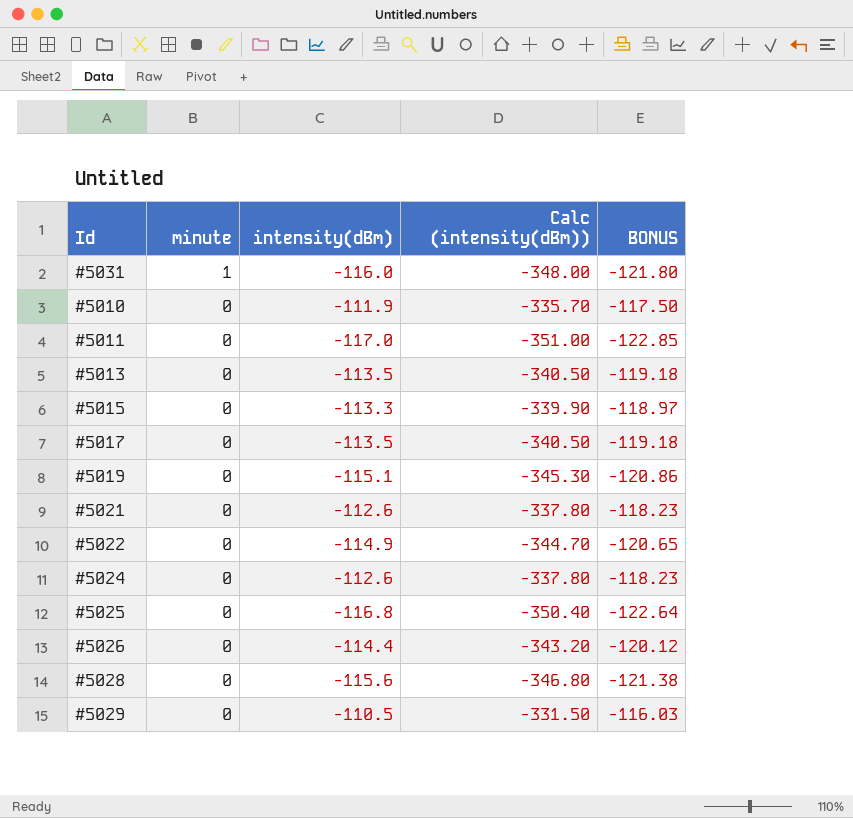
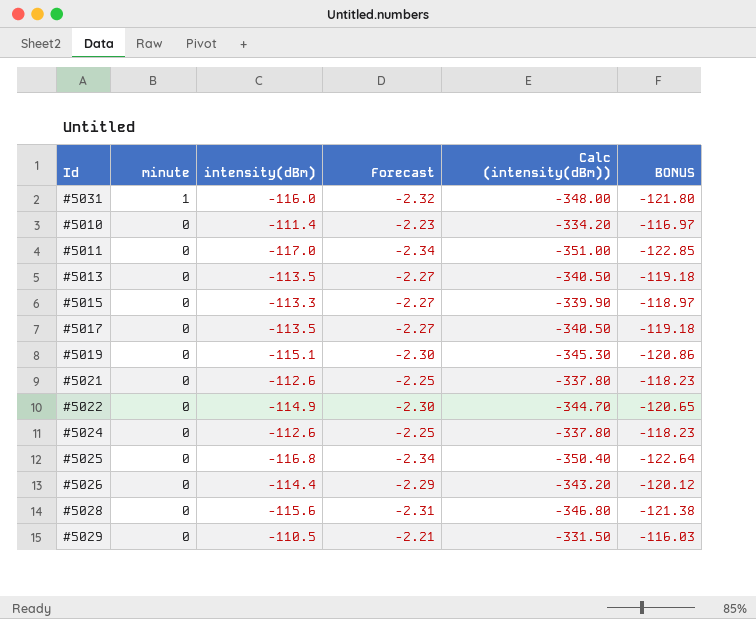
column Forecast | formula: none -> [intensity(dBm)] * 0.02
#5010 | intensity(dBm): -111.9 -> -111.4
#5010 | Calc (intensity(dBm)): -335.70 -> -334.20
#5010 | BONUS: -117.50 -> -116.97

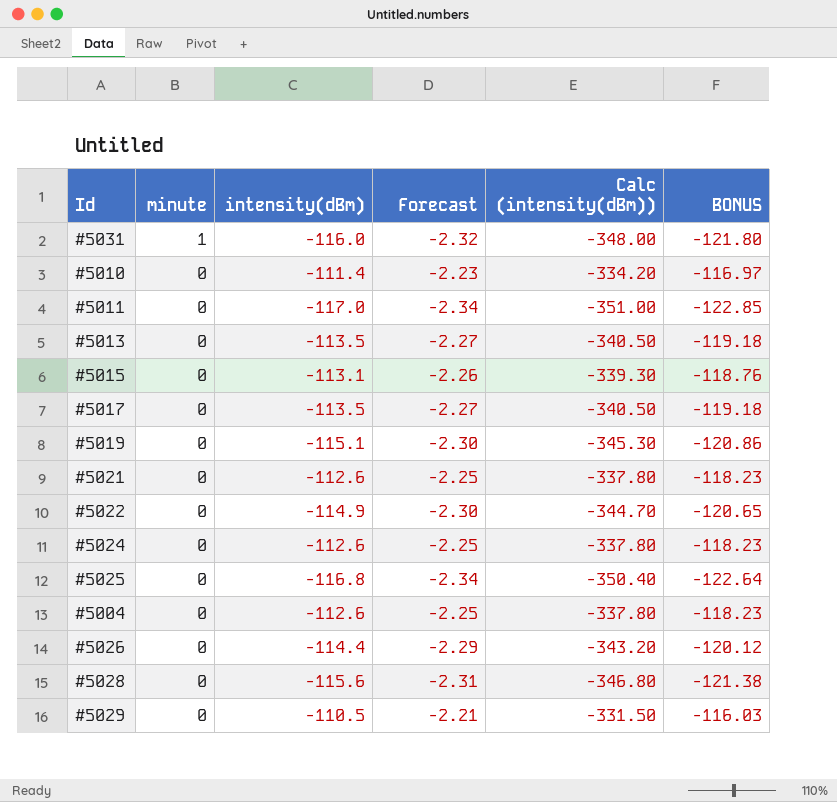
#5015 | intensity(dBm): -113.3 -> -113.1
#5015 | Forecast: -2.27 -> -2.26
#5015 | Calc (intensity(dBm)): -339.90 -> -339.30
#5015 | BONUS: -118.97 -> -118.76
row #5004: none -> 0 | -112.6 | -2.25 | -337.80 | -118.23

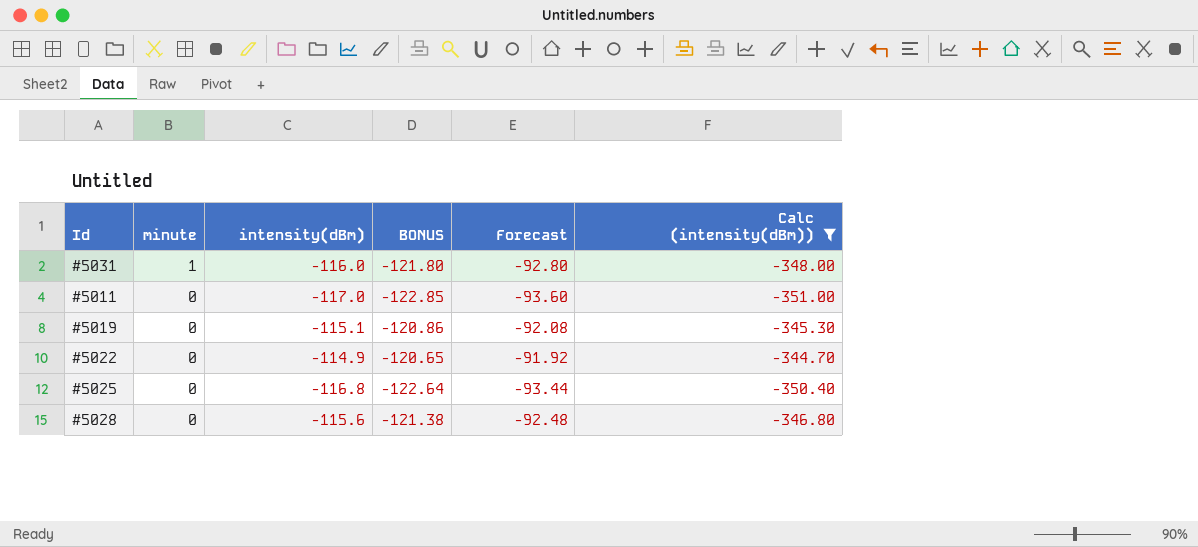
filter: none -> Calc (intensity(dBm)) <= -344.70
column BONUS | position: 6 -> 4
column Forecast | formula: [intensity(dBm)] * 0.02 -> [intensity(dBm)] * 0.8

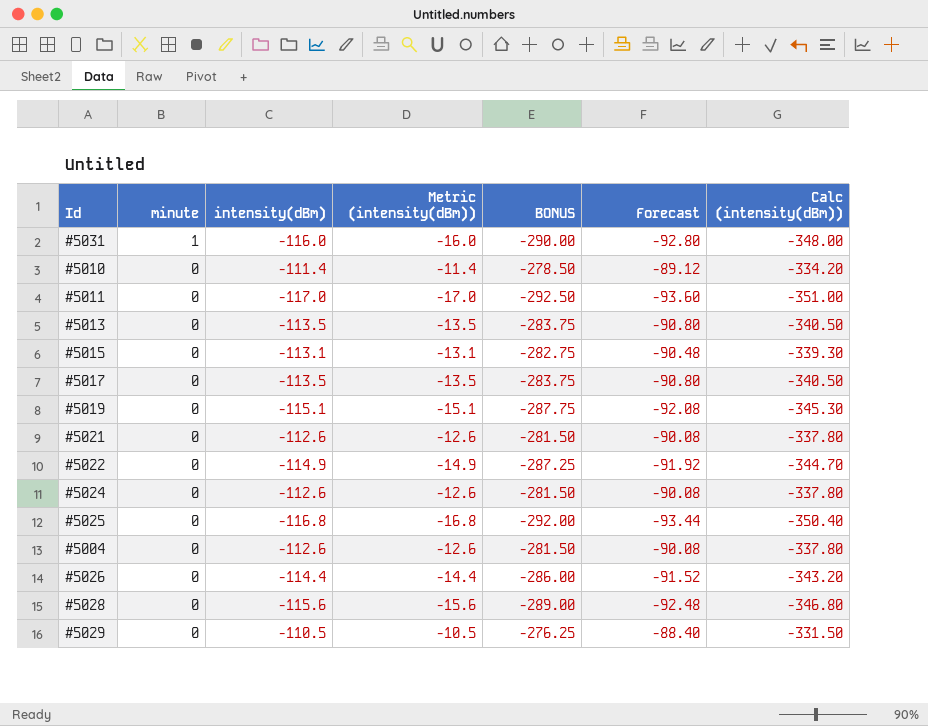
filter: Calc (intensity(dBm)) <= -344.70 -> none
column Metric (intensity(dBm)) | formula: none -> [intensity(dBm)] + 100
column BONUS | formula: [intensity(dBm)] * 1.05 -> [intensity(dBm)] * 2.5

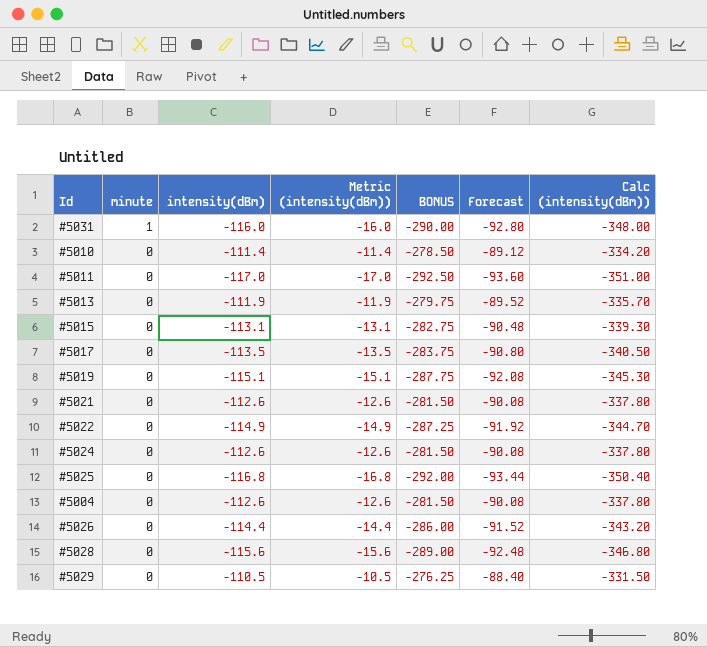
#5013 | intensity(dBm): -113.5 -> -111.9
#5013 | Metric (intensity(dBm)): -13.5 -> -11.9
#5013 | BONUS: -283.75 -> -279.75
#5013 | Forecast: -90.80 -> -89.52
#5013 | Calc (intensity(dBm)): -340.50 -> -335.70

